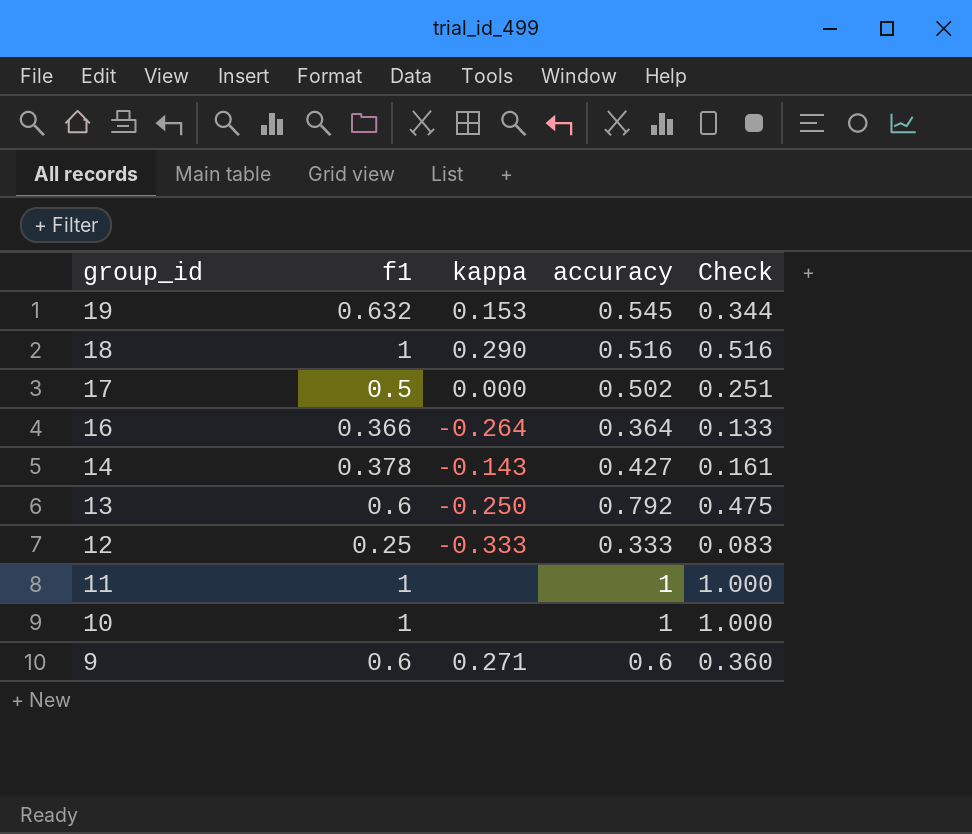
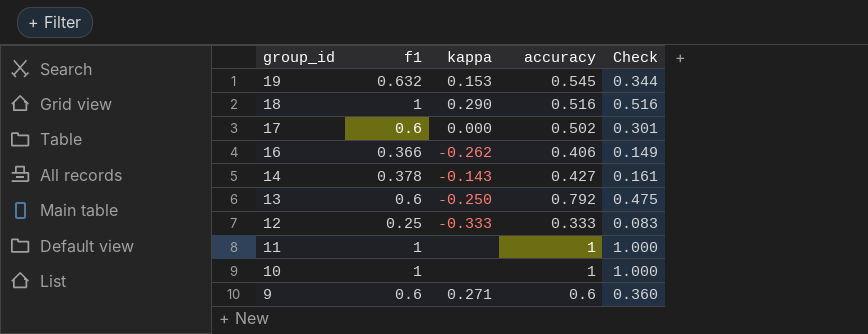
17 | f1: 0.5 -> 0.6
17 | Check: 0.251 -> 0.301
16 | kappa: -0.264 -> -0.262
16 | accuracy: 0.364 -> 0.406
16 | Check: 0.133 -> 0.149

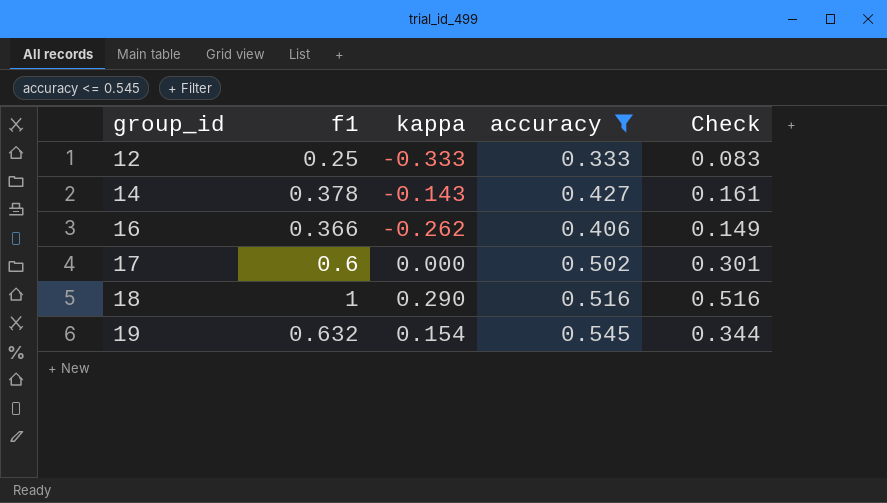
filter: none -> accuracy <= 0.545
row order: group_id descending -> group_id ascending
19 | kappa: 0.153 -> 0.154

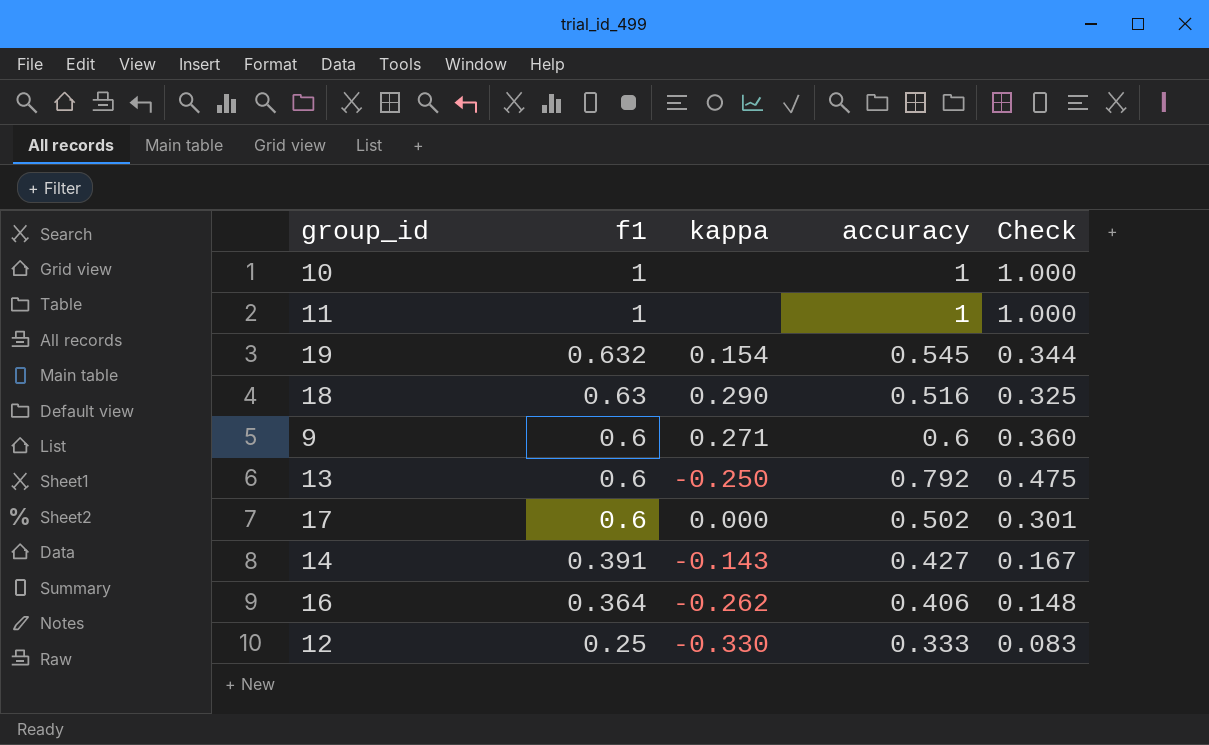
filter: accuracy <= 0.545 -> none
row order: group_id ascending -> f1 descending
18 | f1: 1 -> 0.63
18 | Check: 0.516 -> 0.325
14 | f1: 0.378 -> 0.391
14 | Check: 0.161 -> 0.167
16 | f1: 0.366 -> 0.364
16 | Check: 0.149 -> 0.148
12 | kappa: -0.333 -> -0.330

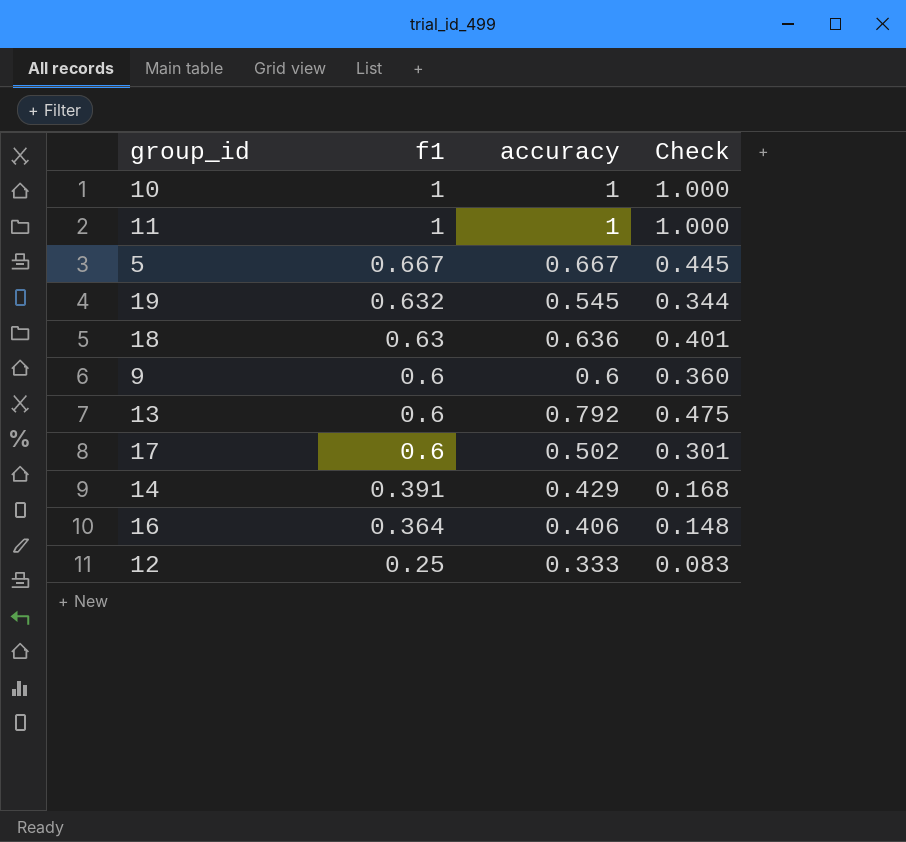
column kappa | position: 3 -> none
row 5: none -> 0.667 | 0.667 | 0.445
18 | accuracy: 0.516 -> 0.636
18 | Check: 0.325 -> 0.401
14 | accuracy: 0.427 -> 0.429
14 | Check: 0.167 -> 0.168

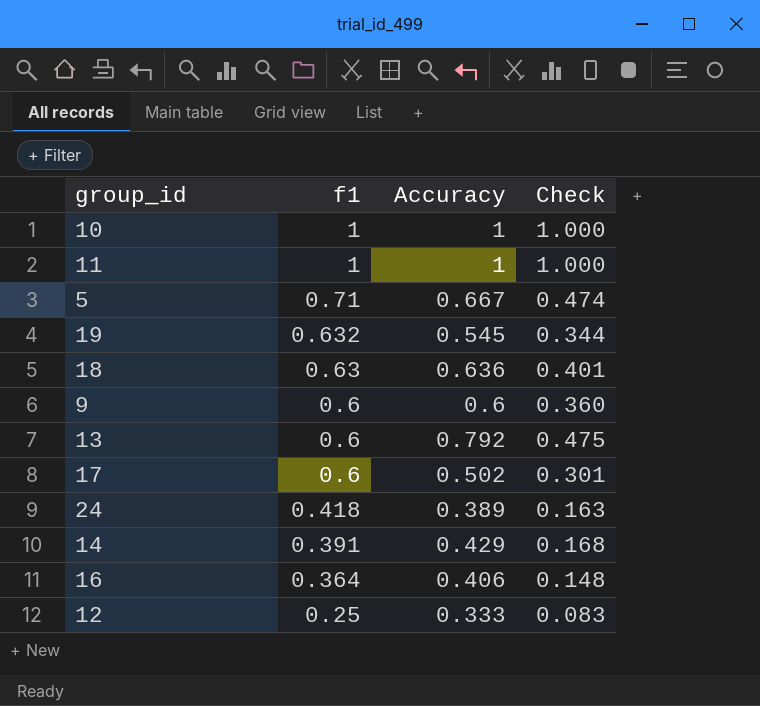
column name: accuracy -> Accuracy
5 | f1: 0.667 -> 0.71
5 | Check: 0.445 -> 0.474
row 24: none -> 0.418 | 0.389 | 0.163

